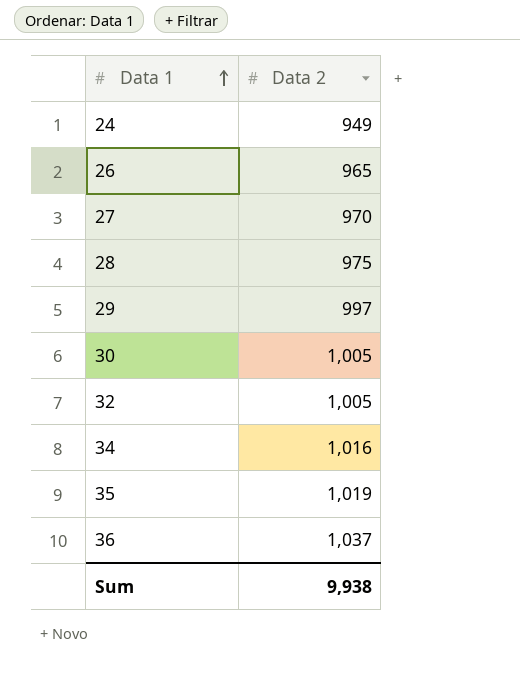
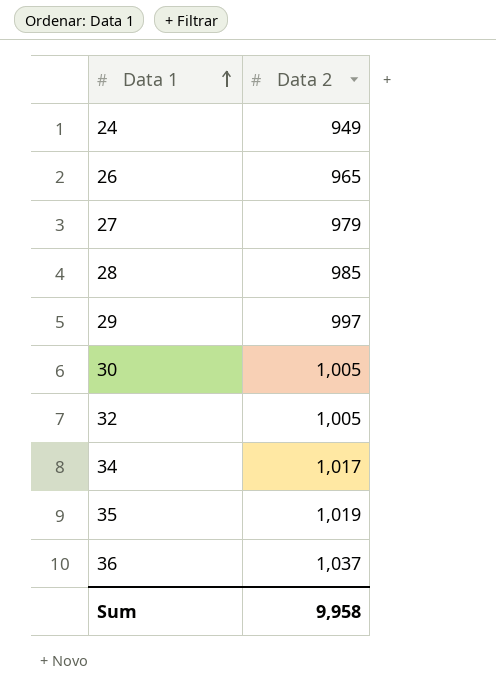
27 | Data 2: 970 -> 979
28 | Data 2: 975 -> 985
34 | Data 2: 1,016 -> 1,017
Sum | Data 2: 9,938 -> 9,958

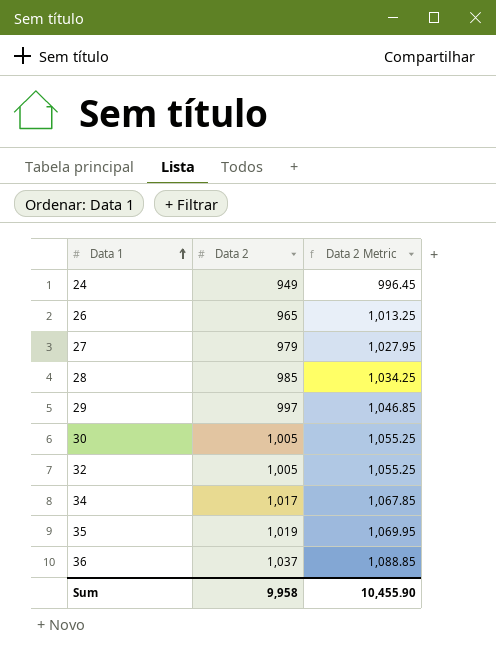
column Data 2 Metric | formula: none -> [Data 2] * 1.05

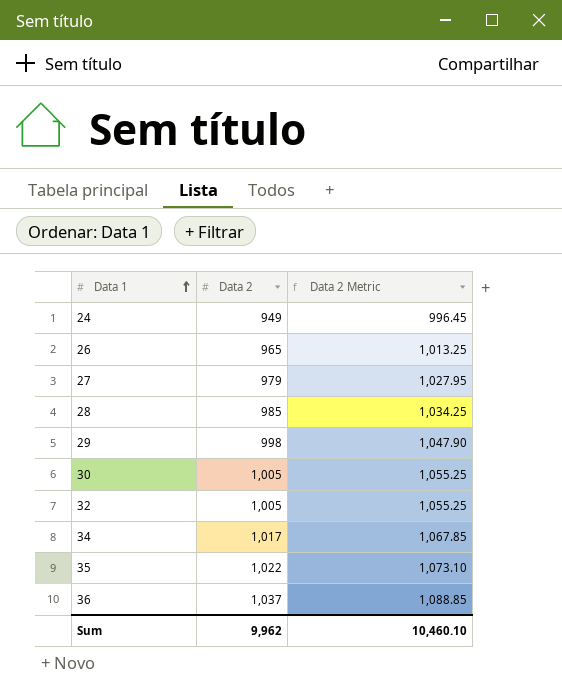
29 | Data 2: 997 -> 998
29 | Data 2 Metric: 1,046.85 -> 1,047.90
35 | Data 2: 1,019 -> 1,022
35 | Data 2 Metric: 1,069.95 -> 1,073.10
Sum | Data 2: 9,958 -> 9,962
Sum | Data 2 Metric: 10,455.90 -> 10,460.10

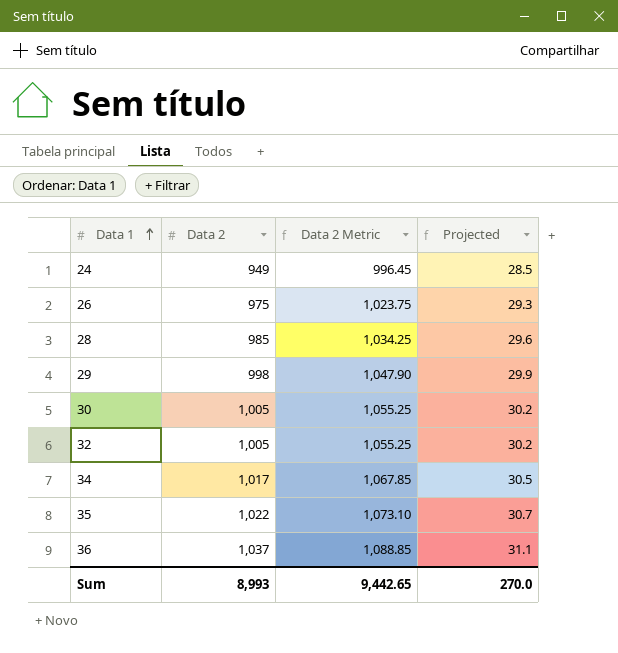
column Projected | formula: none -> [Data 2] * 0.03
row 27: 979 | 1,027.95 -> none
26 | Data 2: 965 -> 975
26 | Data 2 Metric: 1,013.25 -> 1,023.75
Sum | Data 2: 9,962 -> 8,993
Sum | Data 2 Metric: 10,460.10 -> 9,442.65

